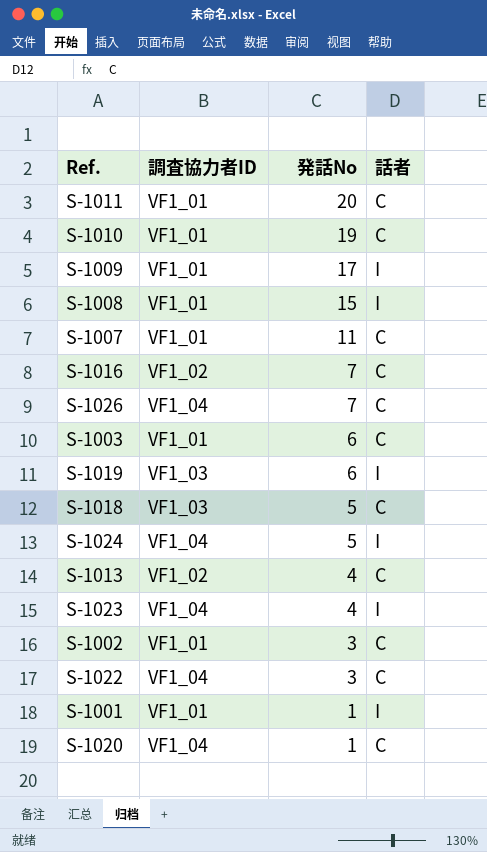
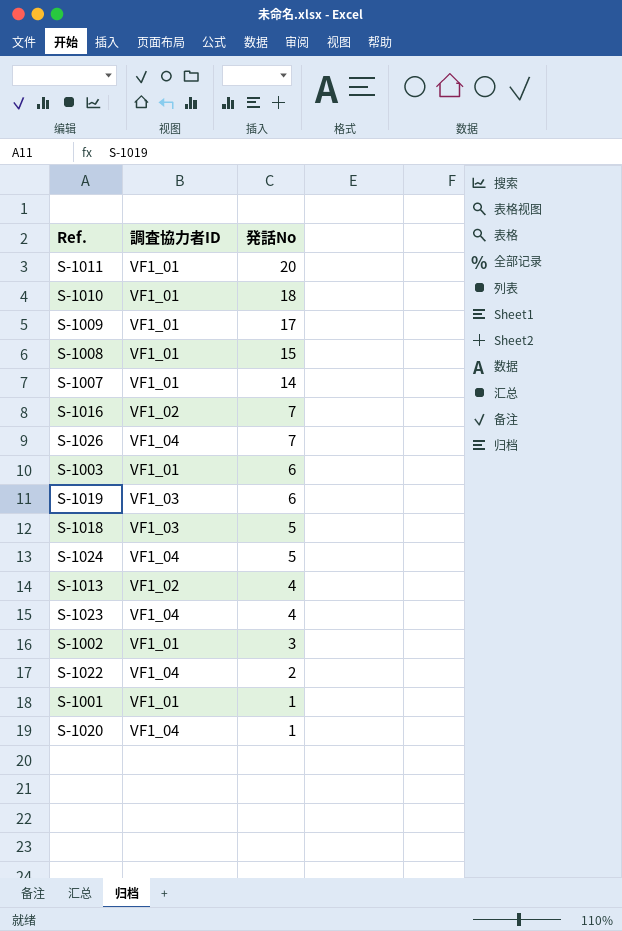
column 話者 | position: 4 -> none
S-1010 | 発話No: 19 -> 18
S-1007 | 発話No: 11 -> 14
S-1022 | 発話No: 3 -> 2

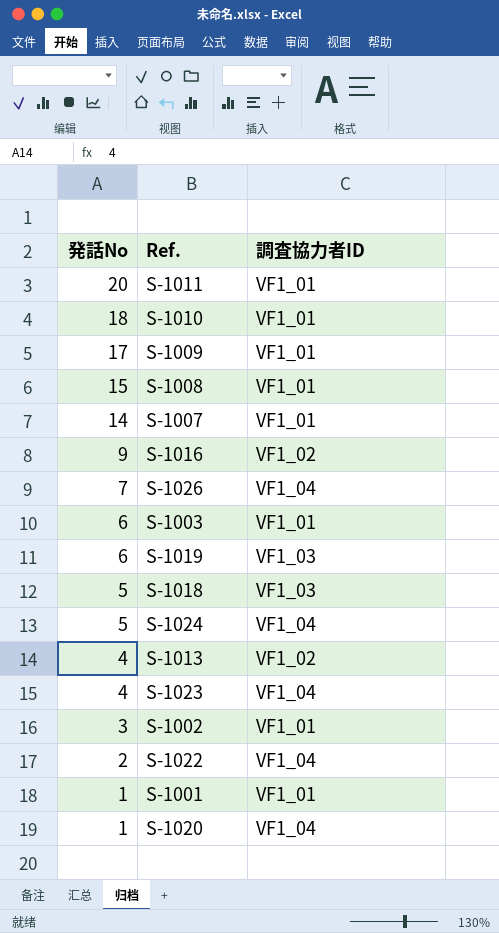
column 発話No | position: 3 -> 1
S-1016 | 発話No: 7 -> 9

